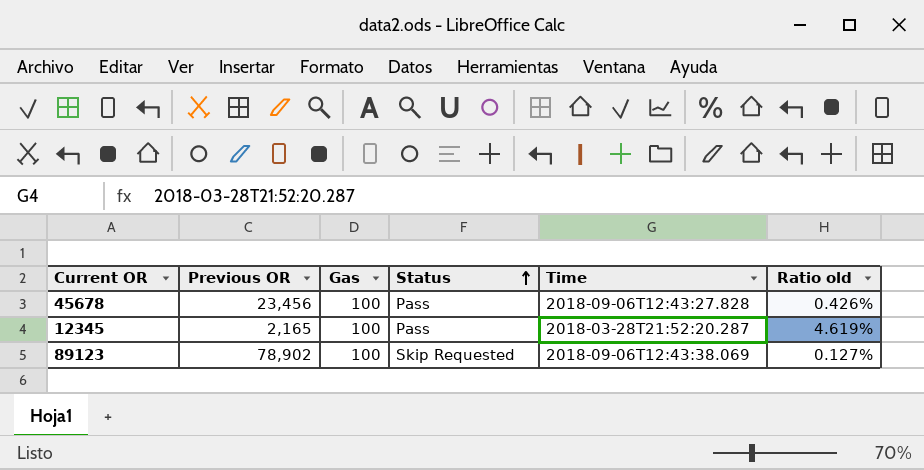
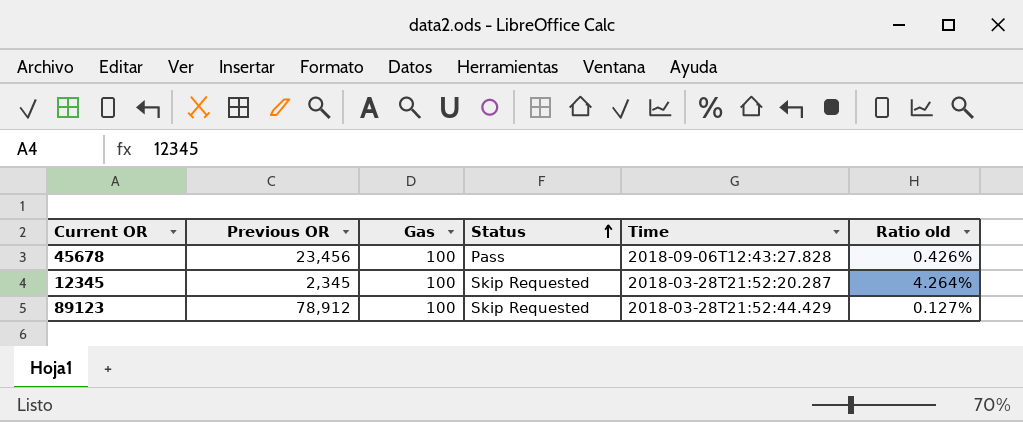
12345 | Previous OR: 2,165 -> 2,345
12345 | Status: Pass -> Skip Requested
12345 | Ratio old: 4.619% -> 4.264%
89123 | Previous OR: 78,902 -> 78,912
89123 | Time: 2018-09-06T12:43:38.069 -> 2018-03-28T21:52:44.429

